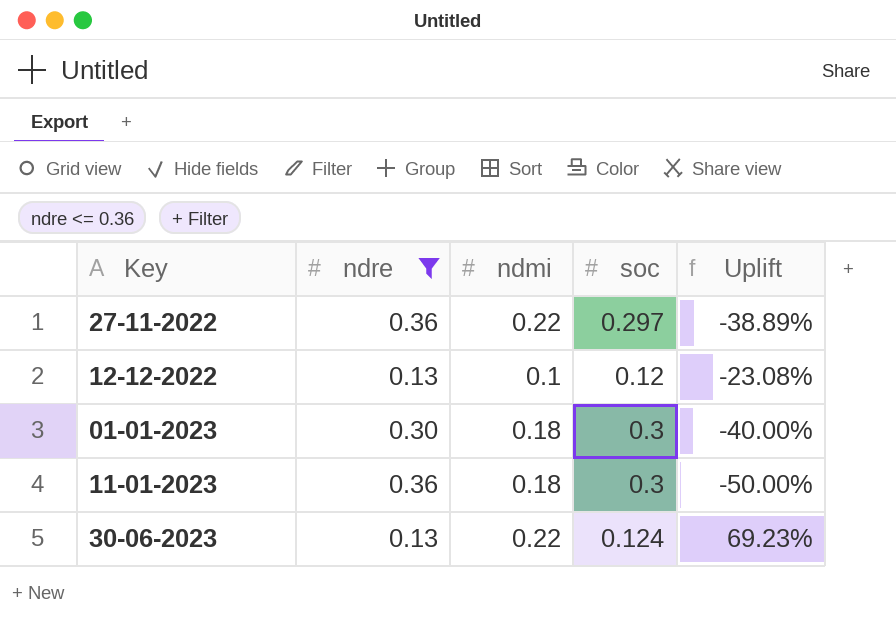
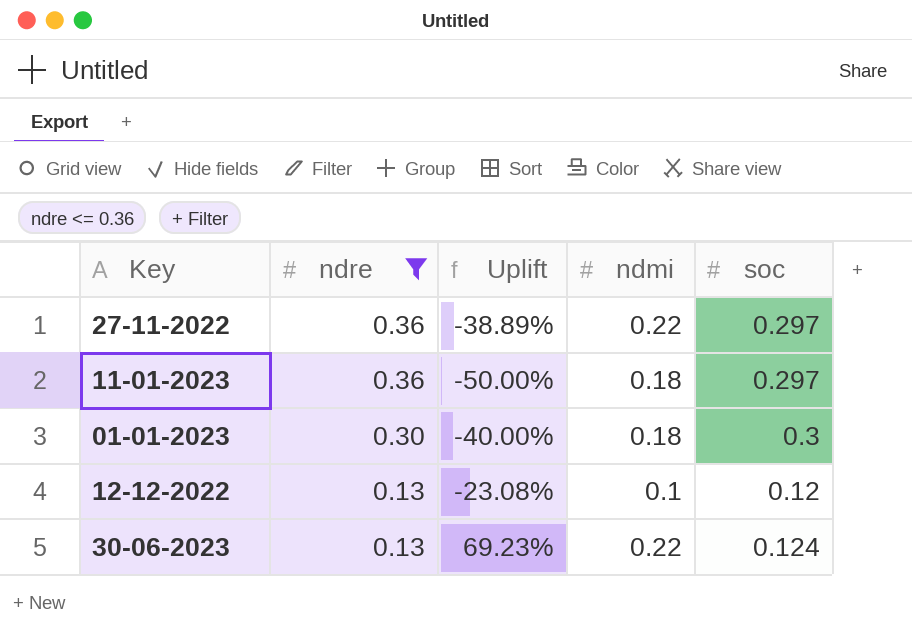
row order: Key ascending -> ndre descending
column Uplift | position: 5 -> 3
11-01-2023 | soc: 0.3 -> 0.297

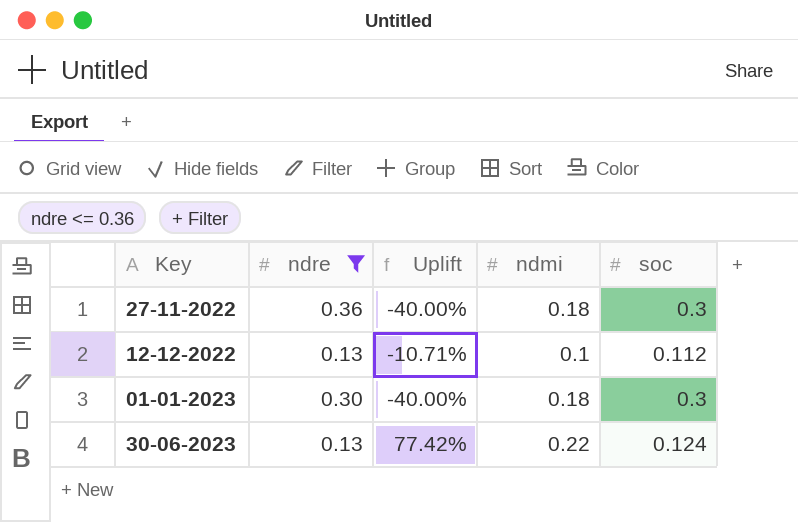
row order: ndre descending -> Key ascending
column Uplift | formula: ([ndmi] - [ndre]) / [ndre] -> ([ndmi] - [soc]) / [soc]
row 11-01-2023: 0.36 | -50.00% | 0.18 | 0.297 -> none
27-11-2022 | ndmi: 0.22 -> 0.18
27-11-2022 | soc: 0.297 -> 0.3
12-12-2022 | soc: 0.12 -> 0.112

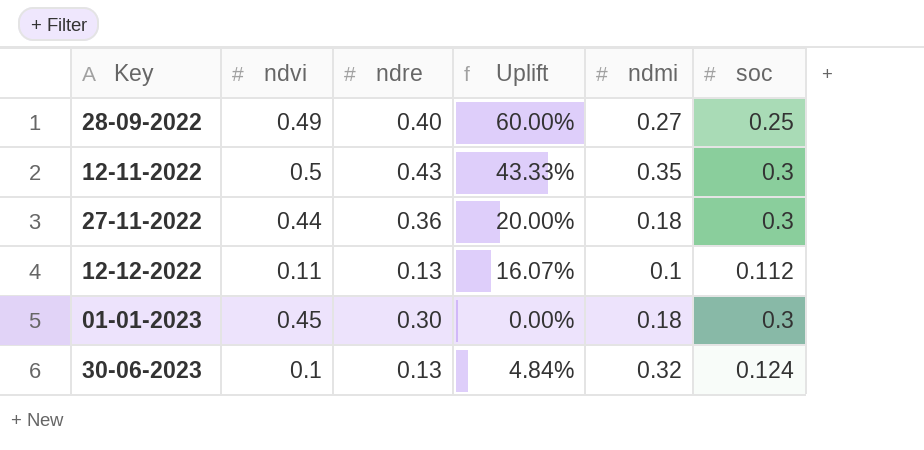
filter: ndre <= 0.36 -> none
column ndvi | position: none -> 2
column Uplift | formula: ([ndmi] - [soc]) / [soc] -> ([ndre] - [soc]) / [soc]
30-06-2023 | ndmi: 0.22 -> 0.32

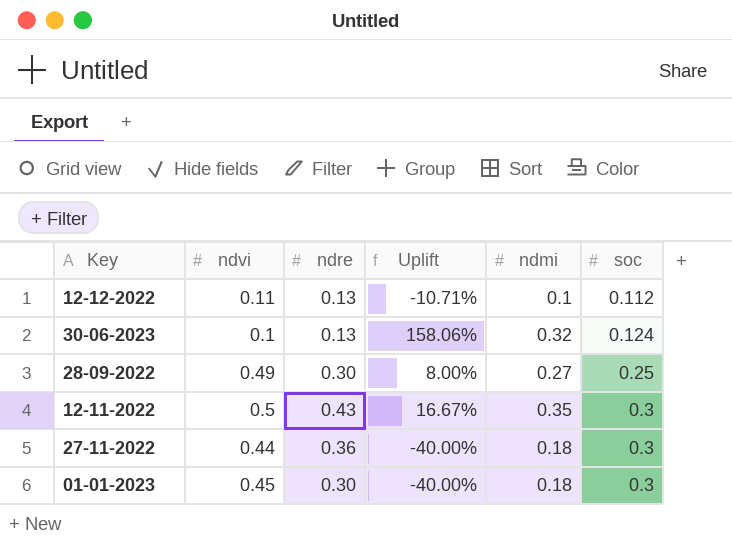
row order: Key ascending -> soc ascending
column Uplift | formula: ([ndre] - [soc]) / [soc] -> ([ndmi] - [soc]) / [soc]
28-09-2022 | ndre: 0.40 -> 0.30

